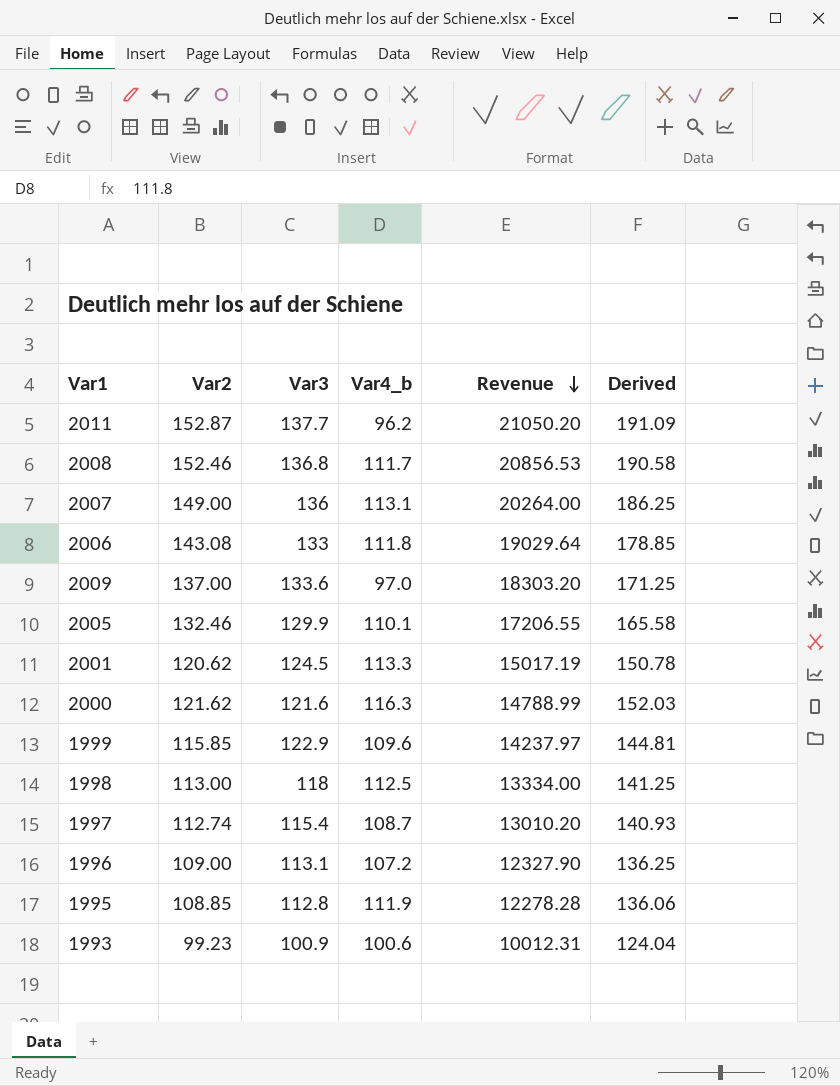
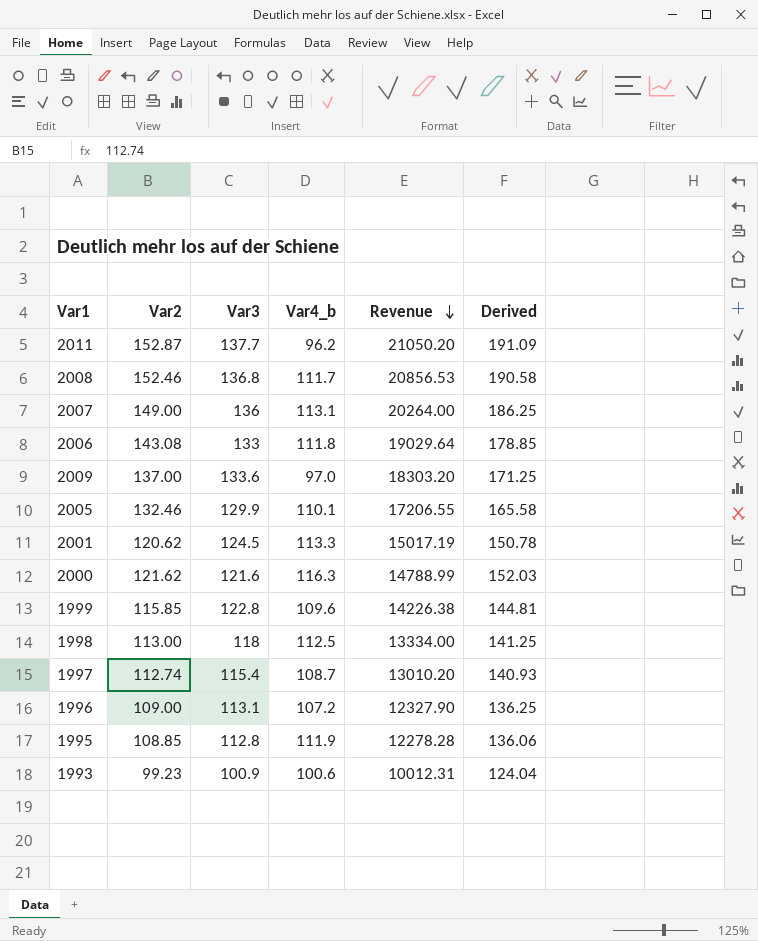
1999 | Var3: 122.9 -> 122.8
1999 | Revenue: 14237.97 -> 14226.38

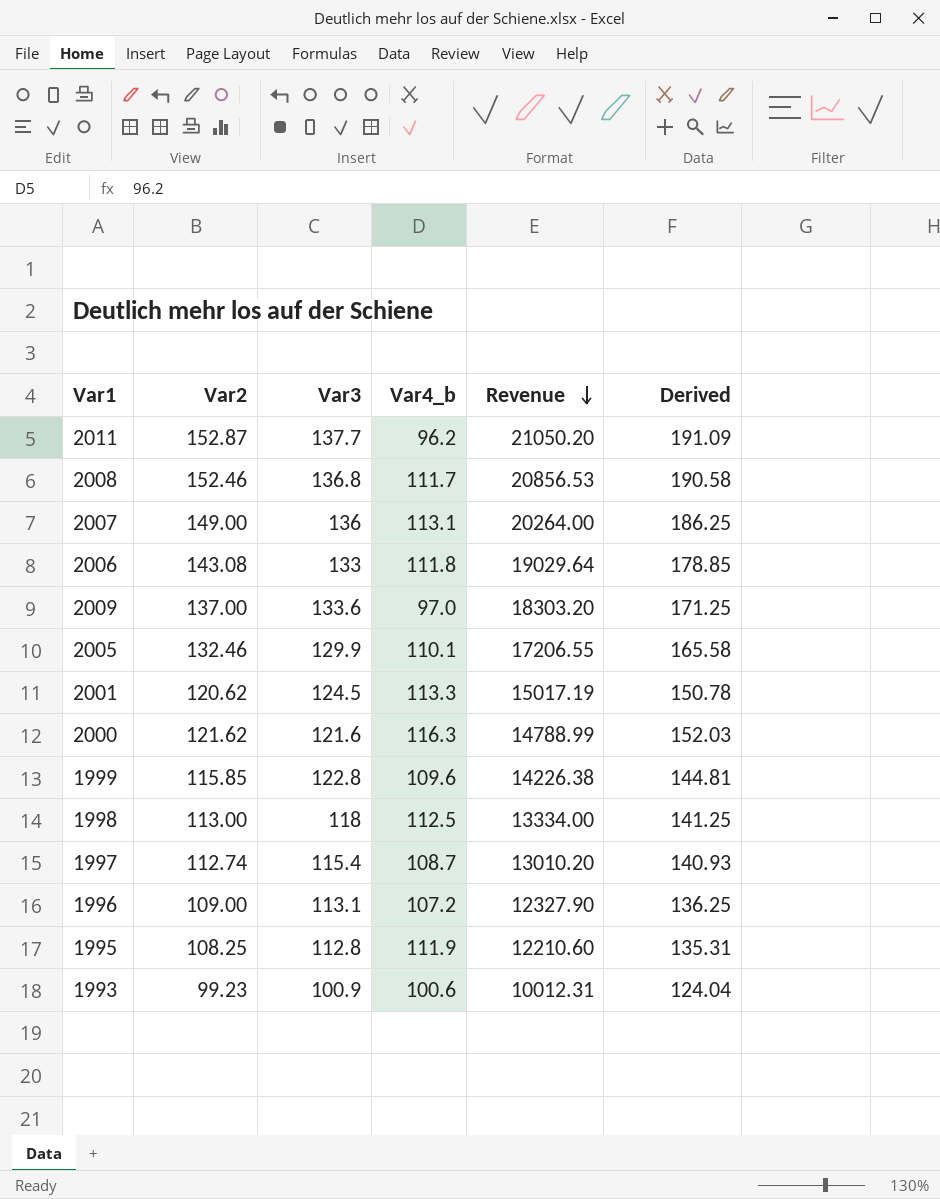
1995 | Var2: 108.85 -> 108.25
1995 | Revenue: 12278.28 -> 12210.60
1995 | Derived: 136.06 -> 135.31

